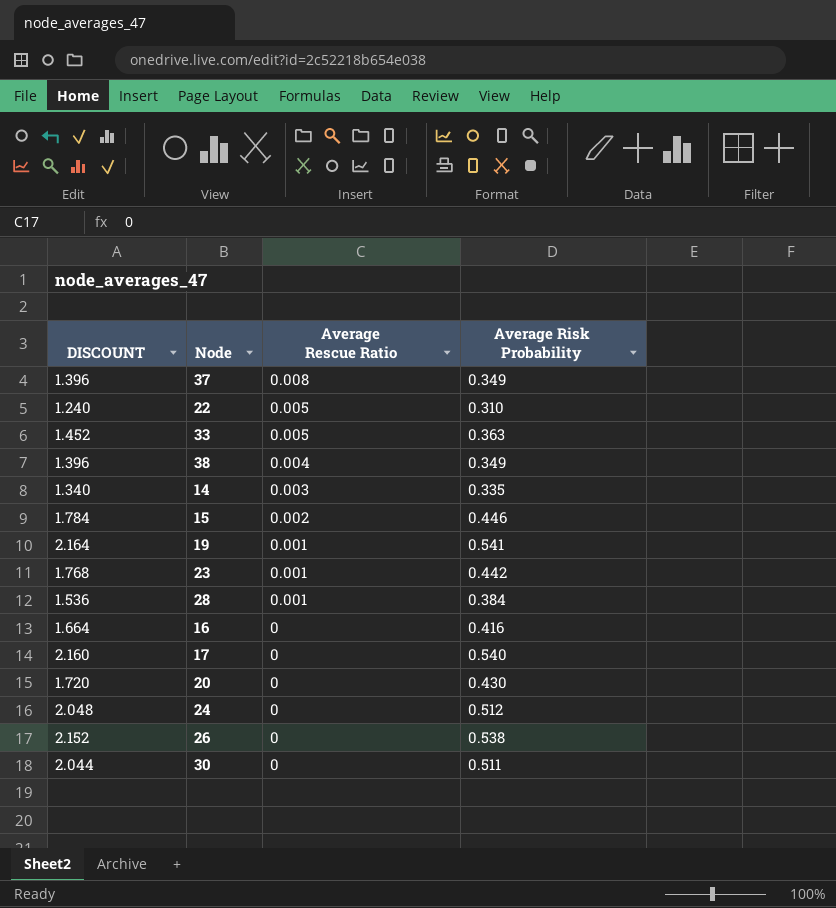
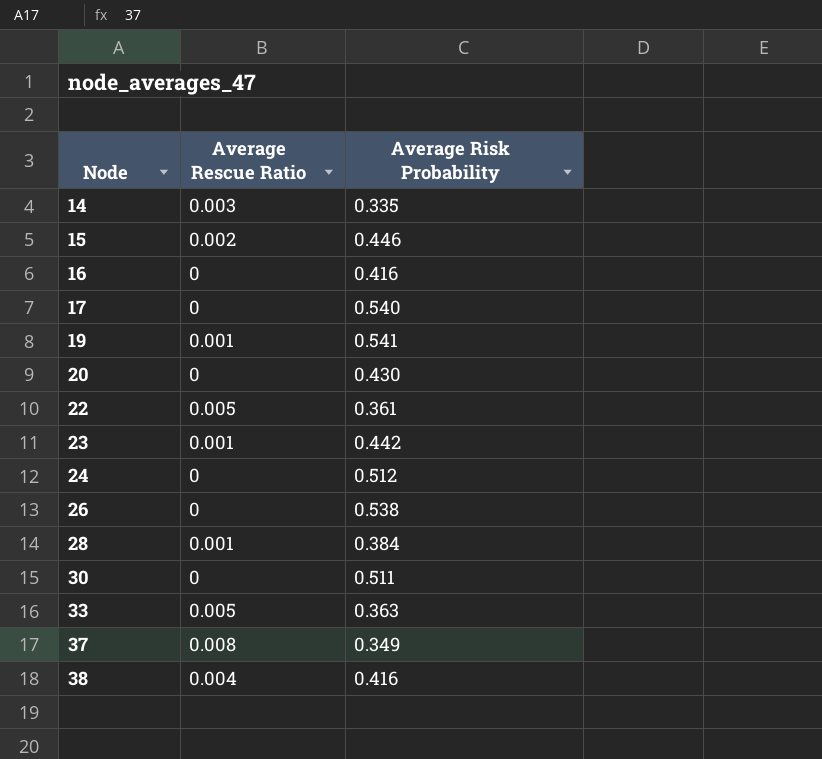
row order: Average Rescue Ratio descending -> Node ascending
column DISCOUNT | formula: [Average Risk Probability] * 4 -> none
22 | Average Risk Probability: 0.310 -> 0.361
38 | Average Risk Probability: 0.349 -> 0.416

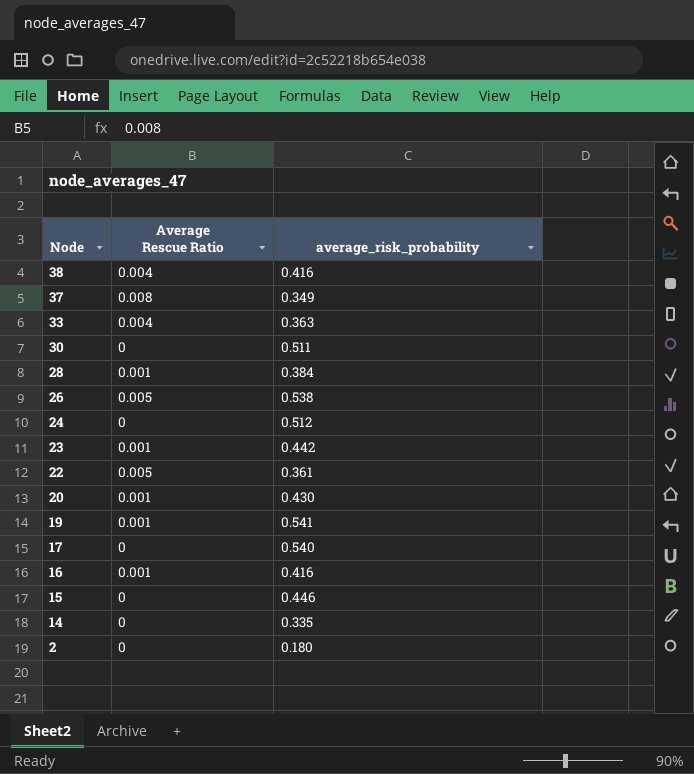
row order: Node ascending -> Node descending
column name: Average Risk Probability -> average_risk_probability
33 | Average Rescue Ratio: 0.005 -> 0.004
26 | Average Rescue Ratio: 0 -> 0.005
20 | Average Rescue Ratio: 0 -> 0.001
16 | Average Rescue Ratio: 0 -> 0.001
15 | Average Rescue Ratio: 0.002 -> 0
14 | Average Rescue Ratio: 0.003 -> 0
row 2: none -> 0 | 0.180

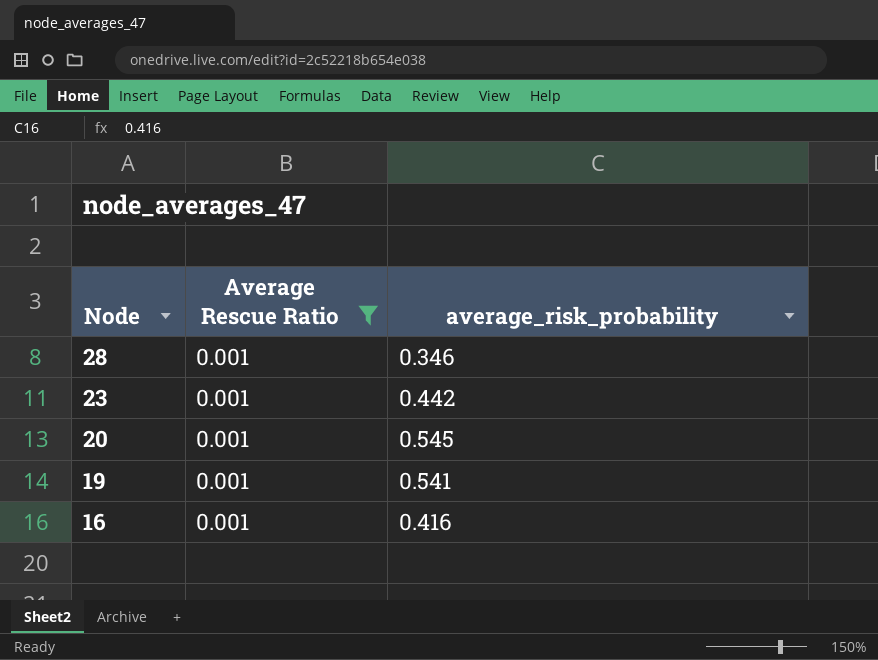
filter: none -> Average Rescue Ratio = 0.001
28 | average_risk_probability: 0.384 -> 0.346
20 | average_risk_probability: 0.430 -> 0.545

